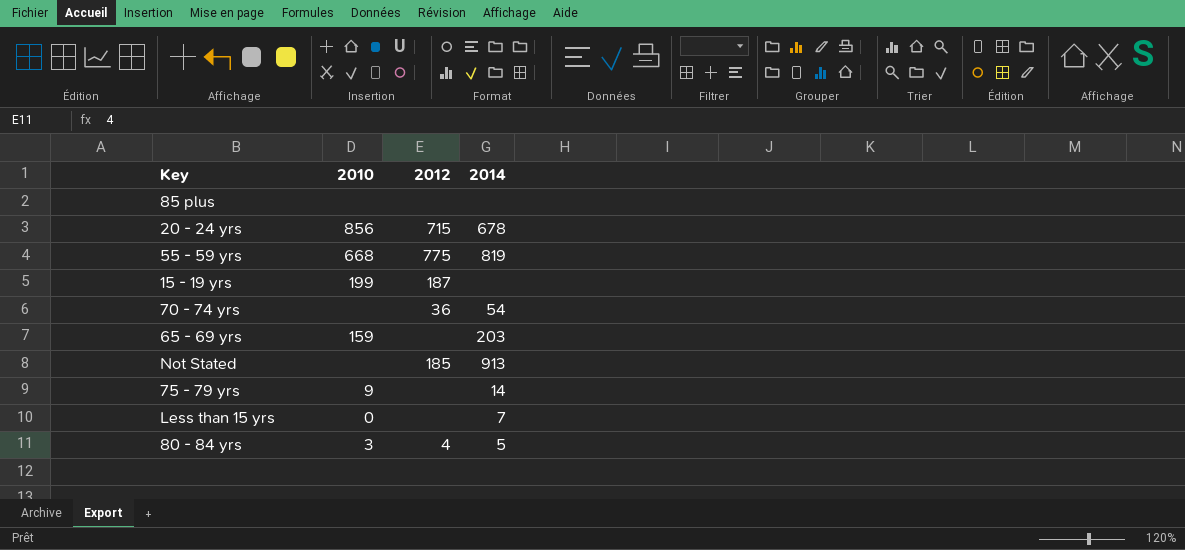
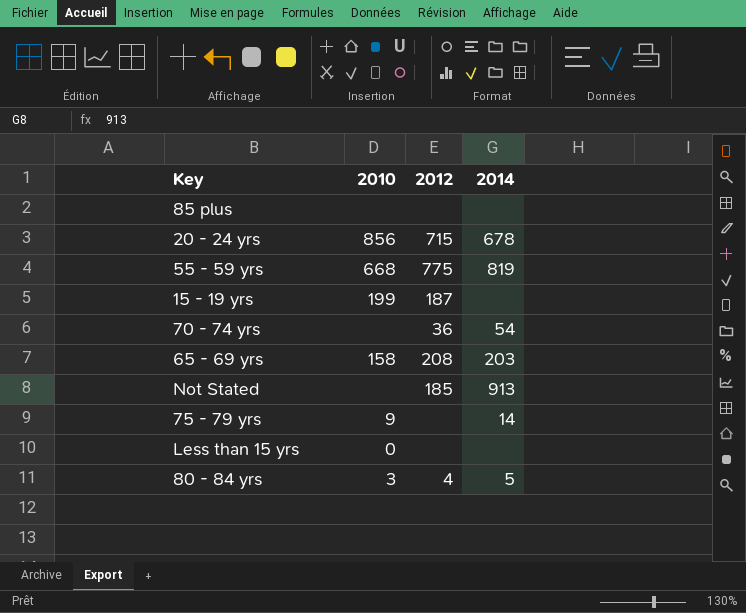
65 - 69 yrs | 2010: 159 -> 158
65 - 69 yrs | 2012: none -> 208
Less than 15 yrs | 2014: 7 -> none

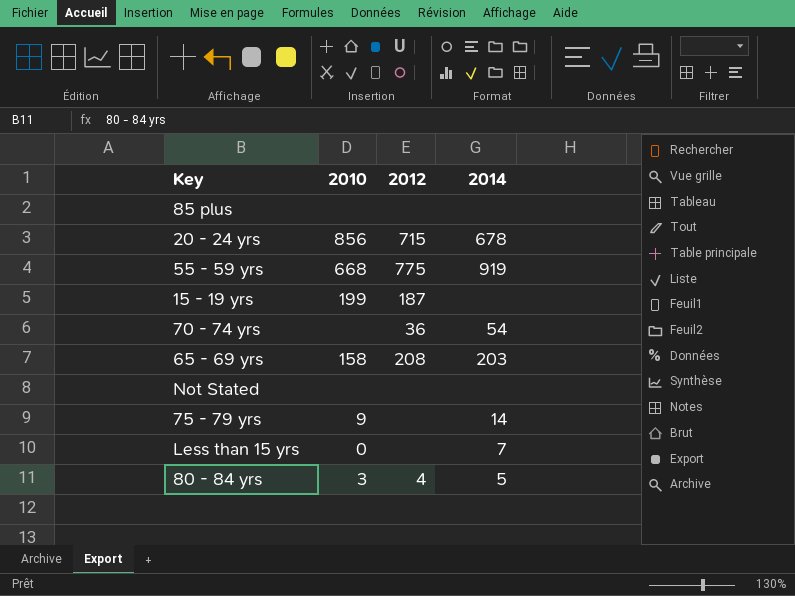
55 - 59 yrs | 2014: 819 -> 919
Not Stated | 2012: 185 -> none
Not Stated | 2014: 913 -> none
Less than 15 yrs | 2014: none -> 7

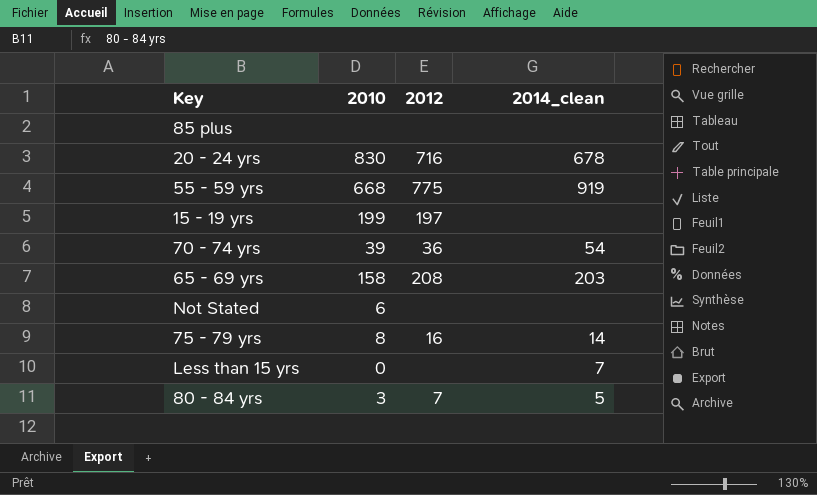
column name: 2014 -> 2014_clean
20 - 24 yrs | 2010: 856 -> 830
20 - 24 yrs | 2012: 715 -> 716
15 - 19 yrs | 2012: 187 -> 197
70 - 74 yrs | 2010: none -> 39
Not Stated | 2010: none -> 6
75 - 79 yrs | 2010: 9 -> 8
75 - 79 yrs | 2012: none -> 16
80 - 84 yrs | 2012: 4 -> 7

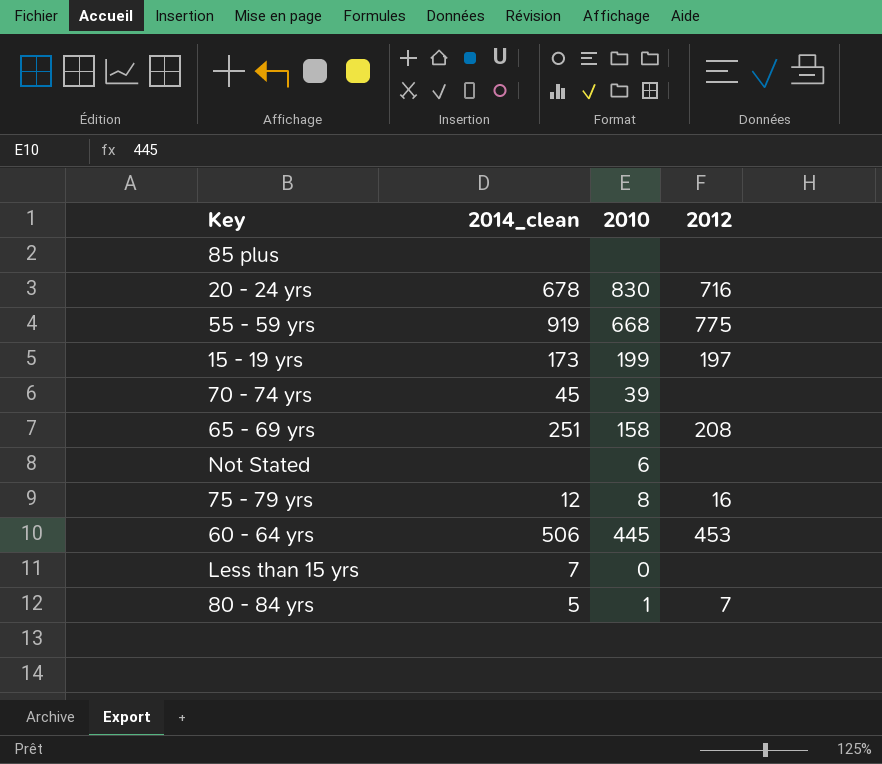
column 2014_clean | position: 4 -> 2
15 - 19 yrs | 2014_clean: none -> 173
70 - 74 yrs | 2014_clean: 54 -> 45
70 - 74 yrs | 2012: 36 -> none
65 - 69 yrs | 2014_clean: 203 -> 251
75 - 79 yrs | 2014_clean: 14 -> 12
row 60 - 64 yrs: none -> 506 | 445 | 453
80 - 84 yrs | 2010: 3 -> 1

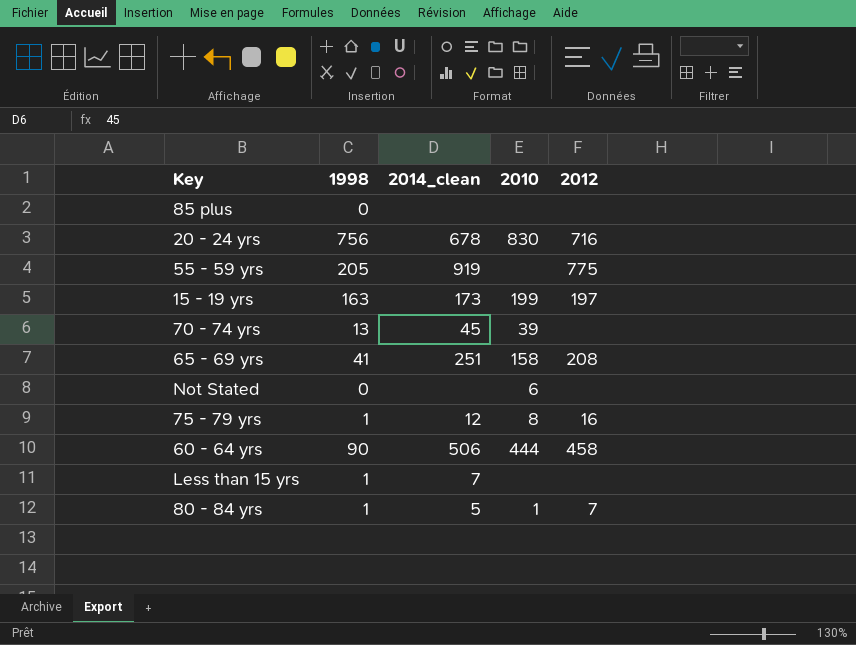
column 1998 | position: none -> 2
55 - 59 yrs | 2010: 668 -> none
60 - 64 yrs | 2010: 445 -> 444
60 - 64 yrs | 2012: 453 -> 458
Less than 15 yrs | 2010: 0 -> none

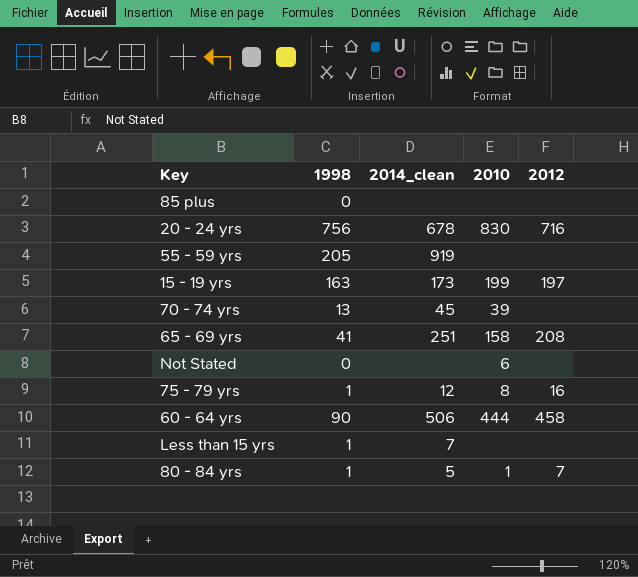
55 - 59 yrs | 2012: 775 -> none

